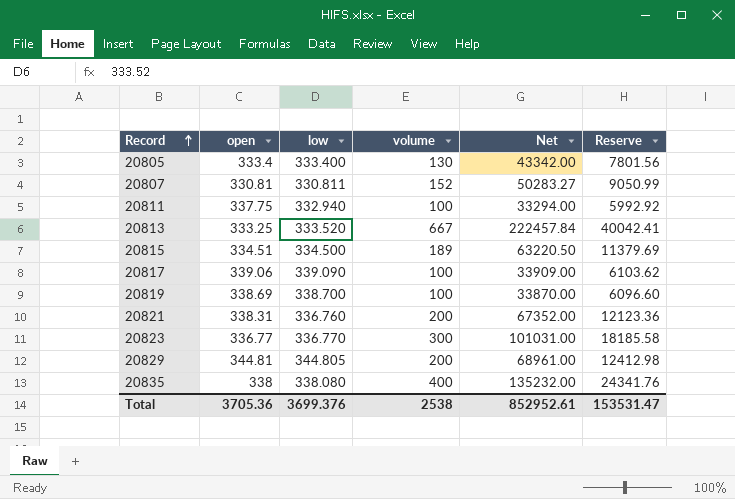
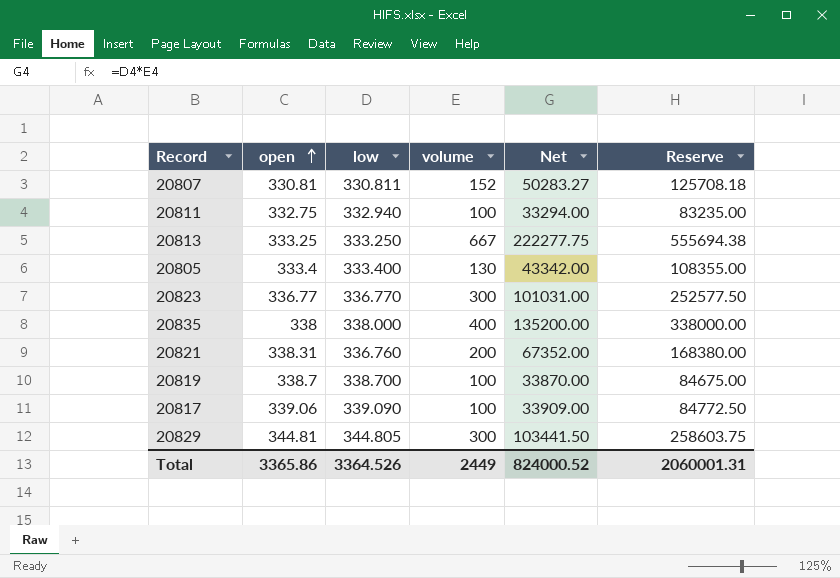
row order: Record ascending -> open ascending
column Reserve | formula: [Net] * 0.18 -> [Net] * 2.5
row 20815: 334.51 | 334.500 | 189 | 63220.50 | 11379.69 -> none
20811 | open: 337.75 -> 332.75
20813 | low: 333.520 -> 333.250
20813 | Net: 222457.84 -> 222277.75
20835 | low: 338.080 -> 338.000
20835 | Net: 135232.00 -> 135200.00
20819 | open: 338.69 -> 338.7
20829 | volume: 200 -> 300
20829 | Net: 68961.00 -> 103441.50
Total | open: 3705.36 -> 3365.86
Total | low: 3699.376 -> 3364.526
Total | volume: 2538 -> 2449
Total | Net: 852952.61 -> 824000.52
Total | Reserve: 153531.47 -> 2060001.31

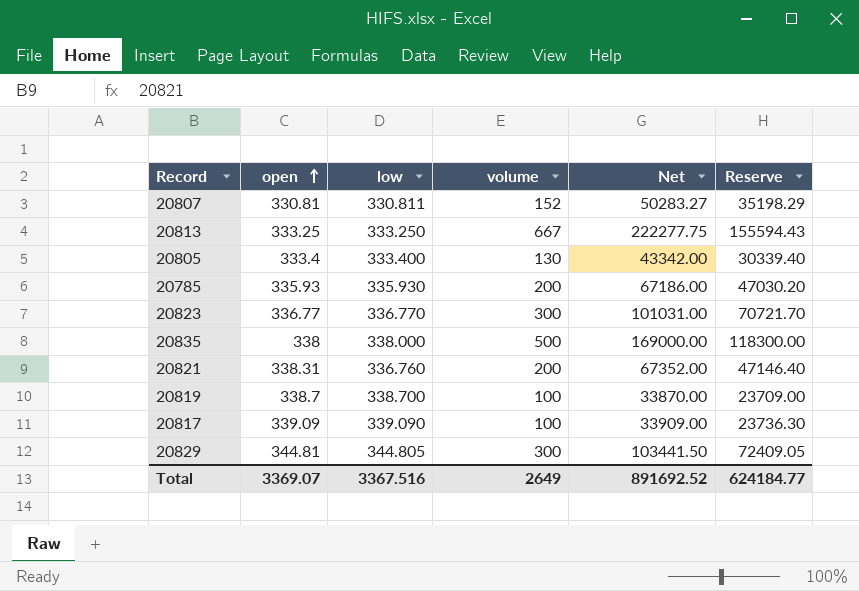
column Reserve | formula: [Net] * 2.5 -> [Net] * 0.7
row 20811: 332.75 | 332.940 | 100 | 33294.00 | 83235.00 -> none
row 20785: none -> 335.93 | 335.930 | 200 | 67186.00 | 47030.20
20835 | volume: 400 -> 500
20835 | Net: 135200.00 -> 169000.00
20817 | open: 339.06 -> 339.09
Total | open: 3365.86 -> 3369.07
Total | low: 3364.526 -> 3367.516
Total | volume: 2449 -> 2649
Total | Net: 824000.52 -> 891692.52
Total | Reserve: 2060001.31 -> 624184.77

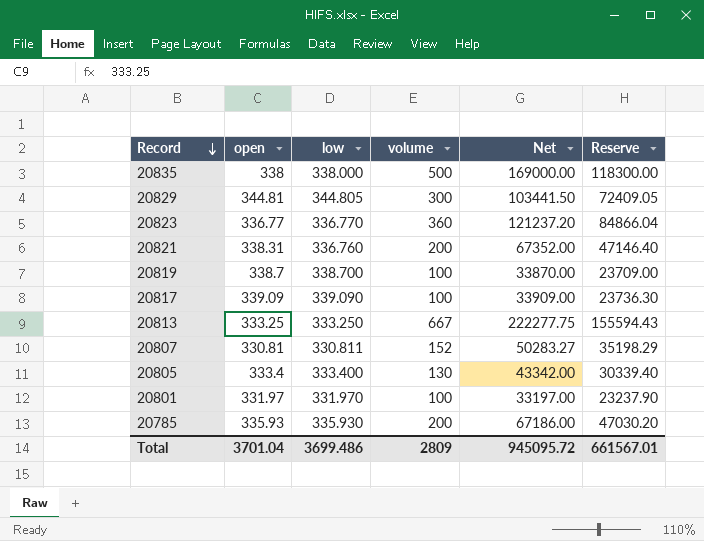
row order: open ascending -> Record descending
20823 | volume: 300 -> 360
20823 | Net: 101031.00 -> 121237.20
20823 | Reserve: 70721.70 -> 84866.04
row 20801: none -> 331.97 | 331.970 | 100 | 33197.00 | 23237.90
Total | open: 3369.07 -> 3701.04
Total | low: 3367.516 -> 3699.486
Total | volume: 2649 -> 2809
Total | Net: 891692.52 -> 945095.72
Total | Reserve: 624184.77 -> 661567.01

